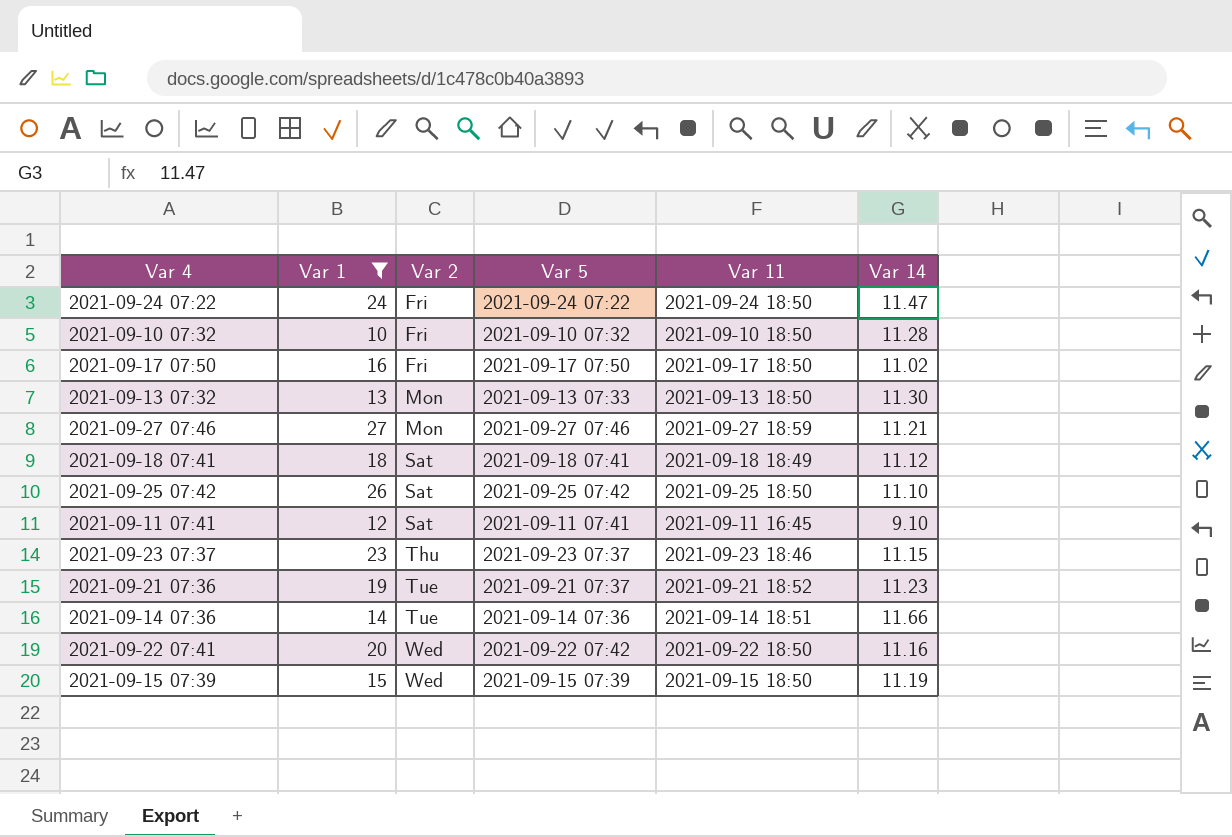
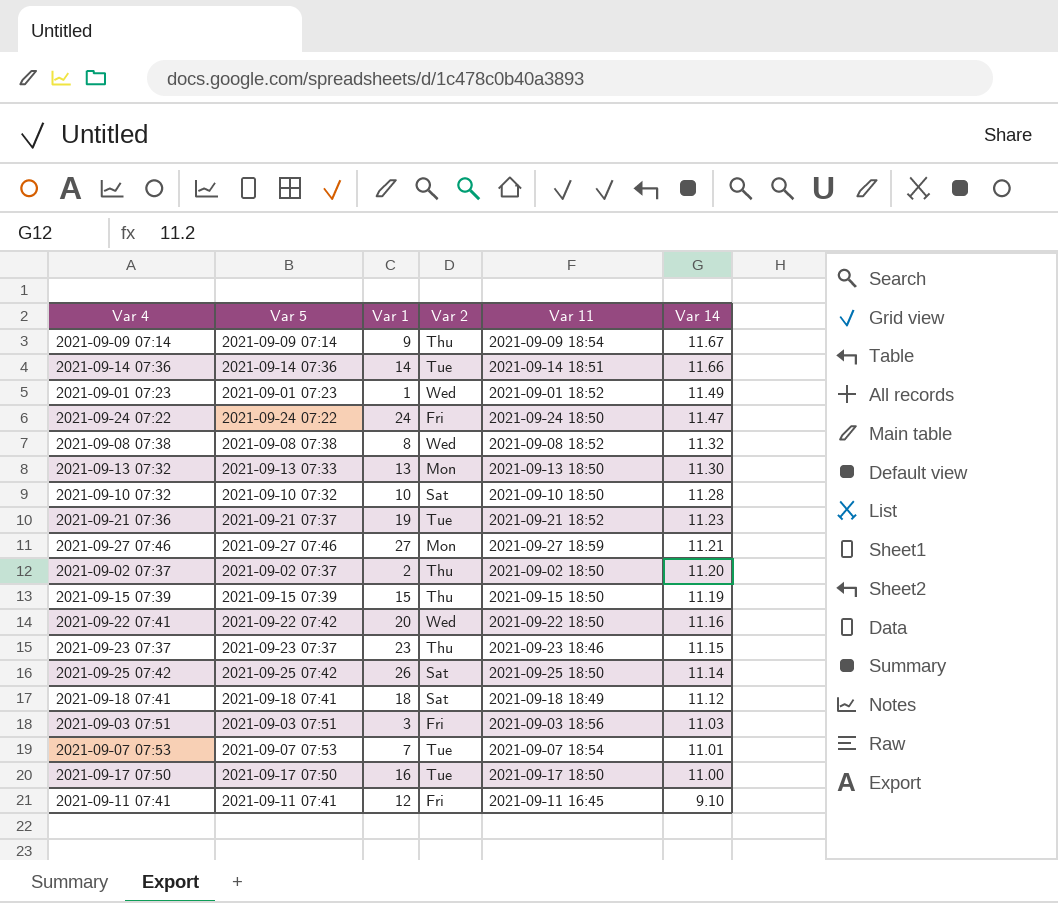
filter: Var 1 >= 10 -> none
row order: Var 2 ascending -> Var 14 descending
column Var 5 | position: 4 -> 2
2021-09-10 07:32 | Var 2: Fri -> Sat
2021-09-15 07:39 | Var 2: Wed -> Thu
2021-09-25 07:42 | Var 14: 11.10 -> 11.14
2021-09-17 07:50 | Var 2: Fri -> Tue
2021-09-17 07:50 | Var 14: 11.02 -> 11.00
2021-09-11 07:41 | Var 2: Sat -> Fri

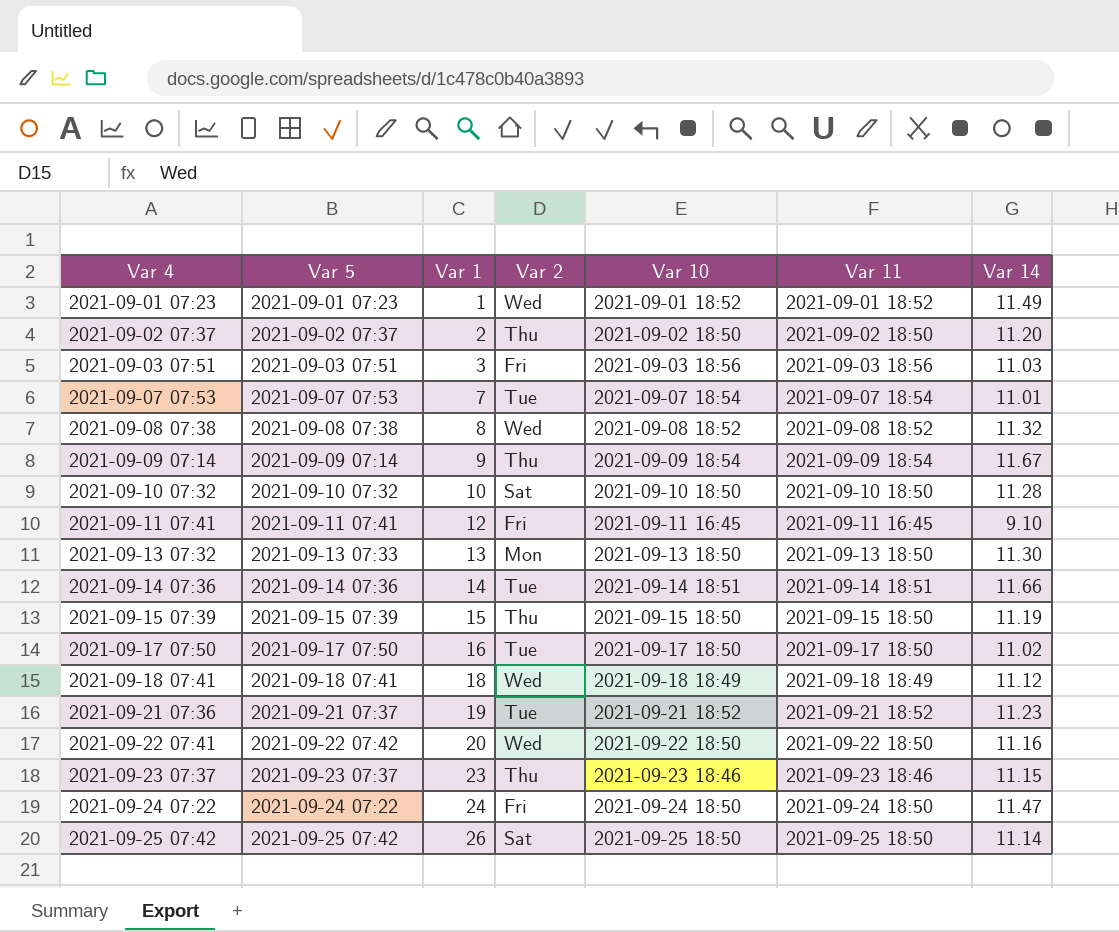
row order: Var 14 descending -> Var 4 ascending
column Var 10 | position: none -> 5
row 2021-09-27 07:46: 2021-09-27 07:46 | 27 | Mon | 2021-09-27 18:59 | 11.21 -> none
2021-09-17 07:50 | Var 14: 11.00 -> 11.02
2021-09-18 07:41 | Var 2: Sat -> Wed

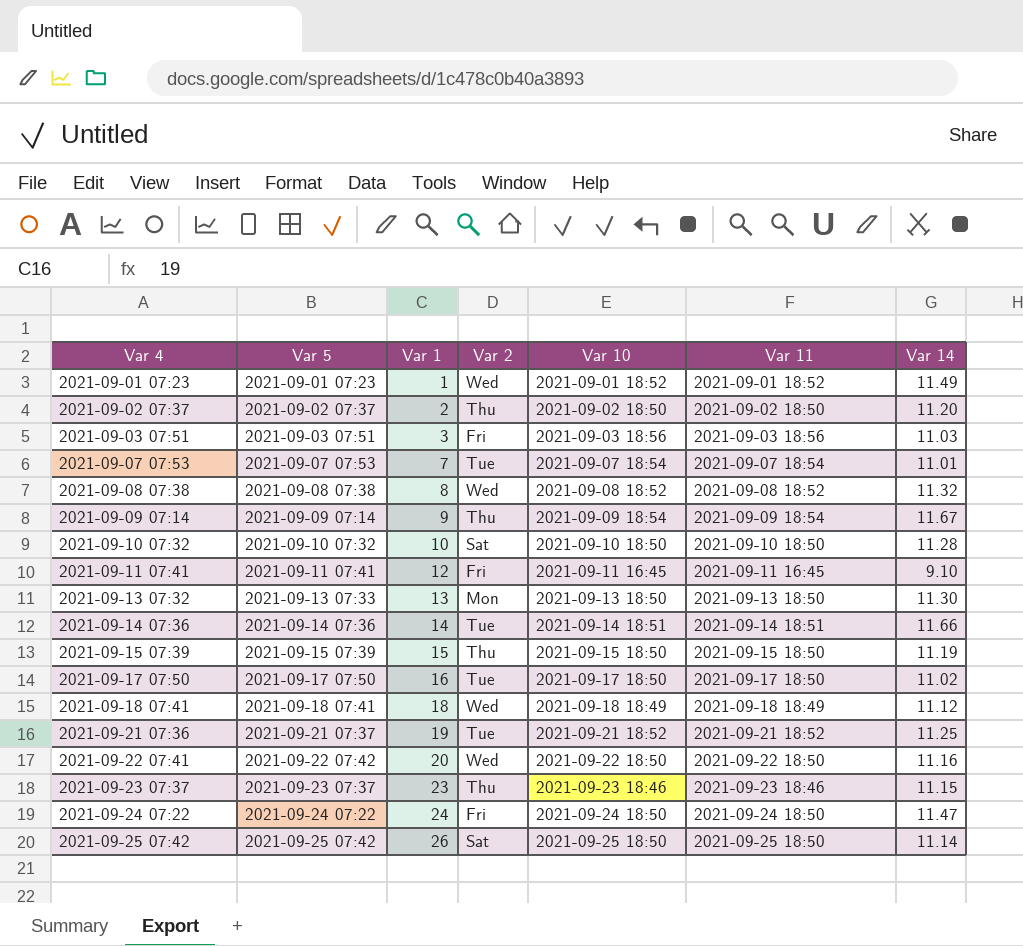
2021-09-21 07:36 | Var 14: 11.23 -> 11.25

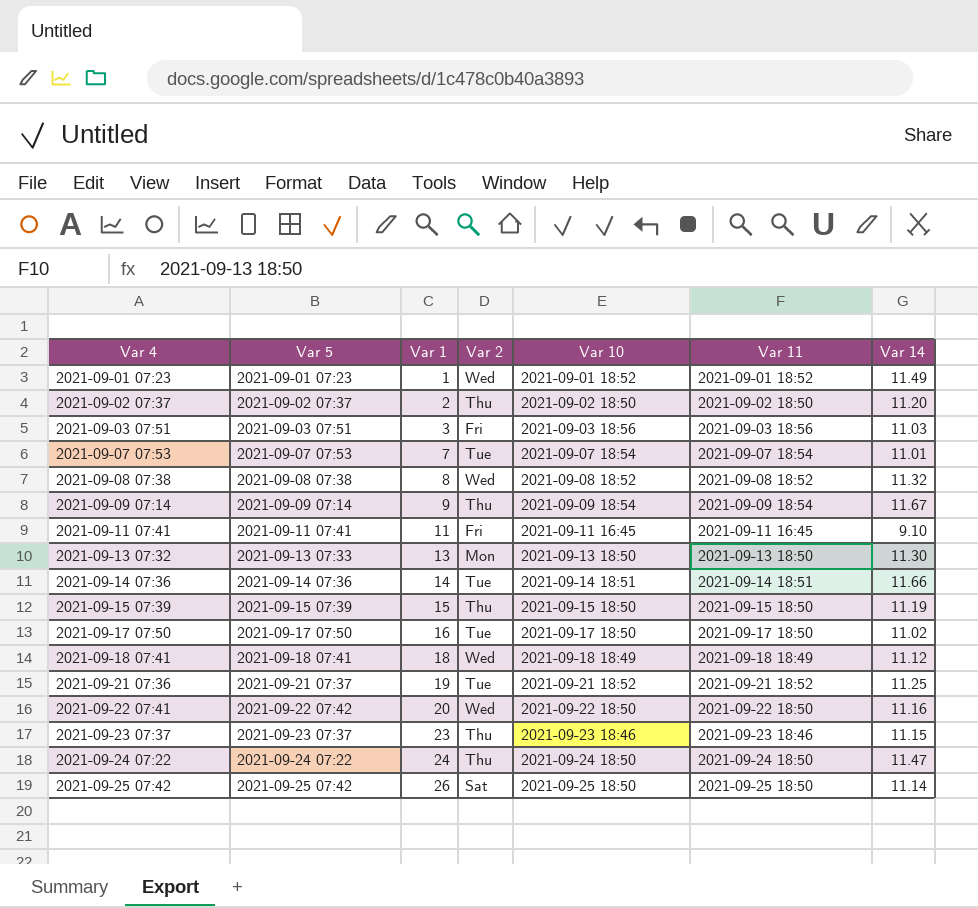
row 2021-09-10 07:32: 2021-09-10 07:32 | 10 | Sat | 2021-09-10 18:50 | 2021-09-10 18:50 | 11.28 -> none
2021-09-11 07:41 | Var 1: 12 -> 11
2021-09-24 07:22 | Var 2: Fri -> Thu

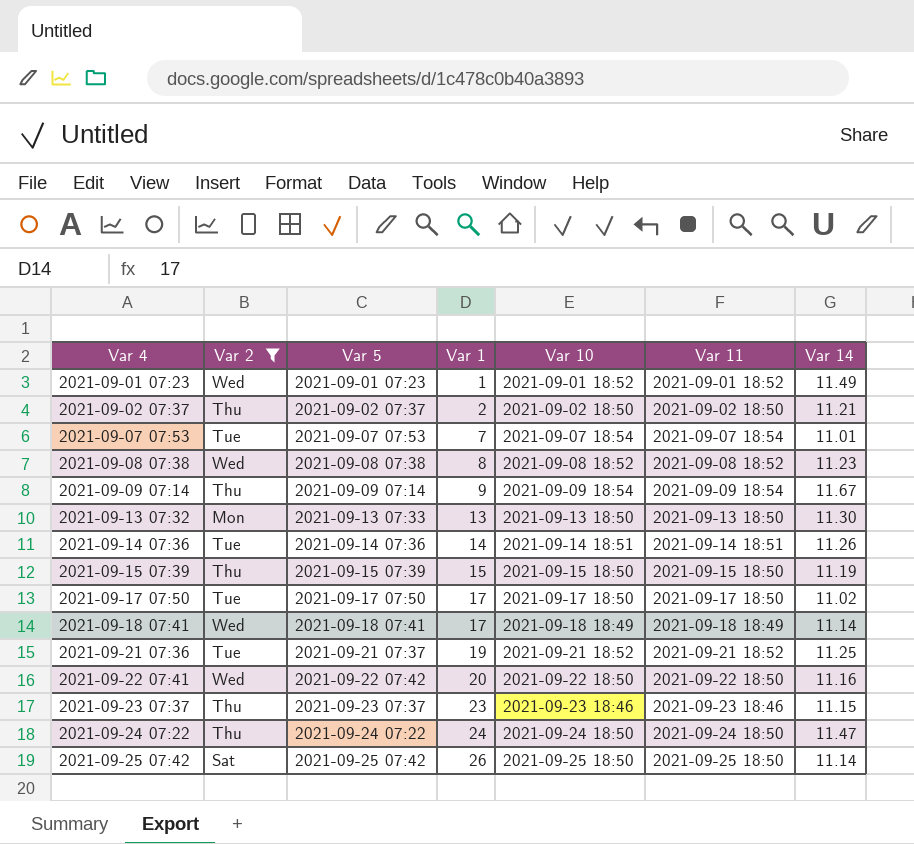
filter: none -> Var 2 != Fri
column Var 2 | position: 4 -> 2
2021-09-02 07:37 | Var 14: 11.20 -> 11.21
2021-09-08 07:38 | Var 14: 11.32 -> 11.23
2021-09-14 07:36 | Var 14: 11.66 -> 11.26
2021-09-17 07:50 | Var 1: 16 -> 17
2021-09-18 07:41 | Var 1: 18 -> 17
2021-09-18 07:41 | Var 14: 11.12 -> 11.14

